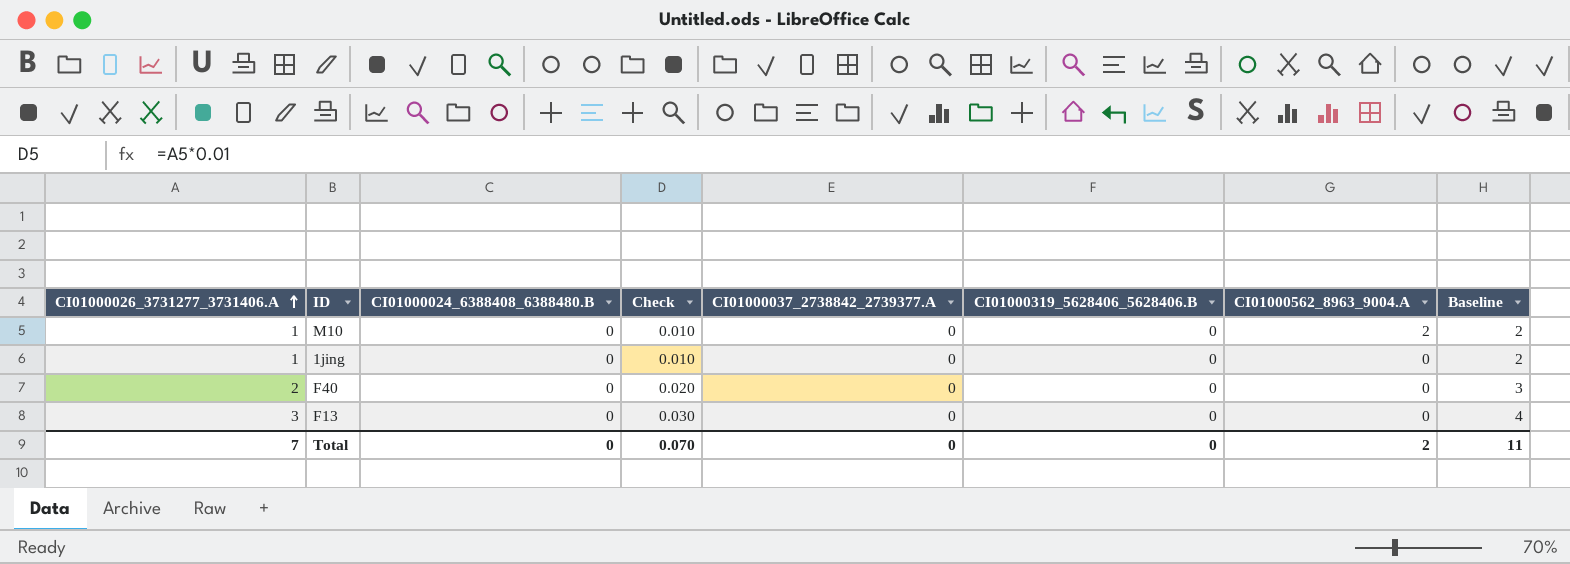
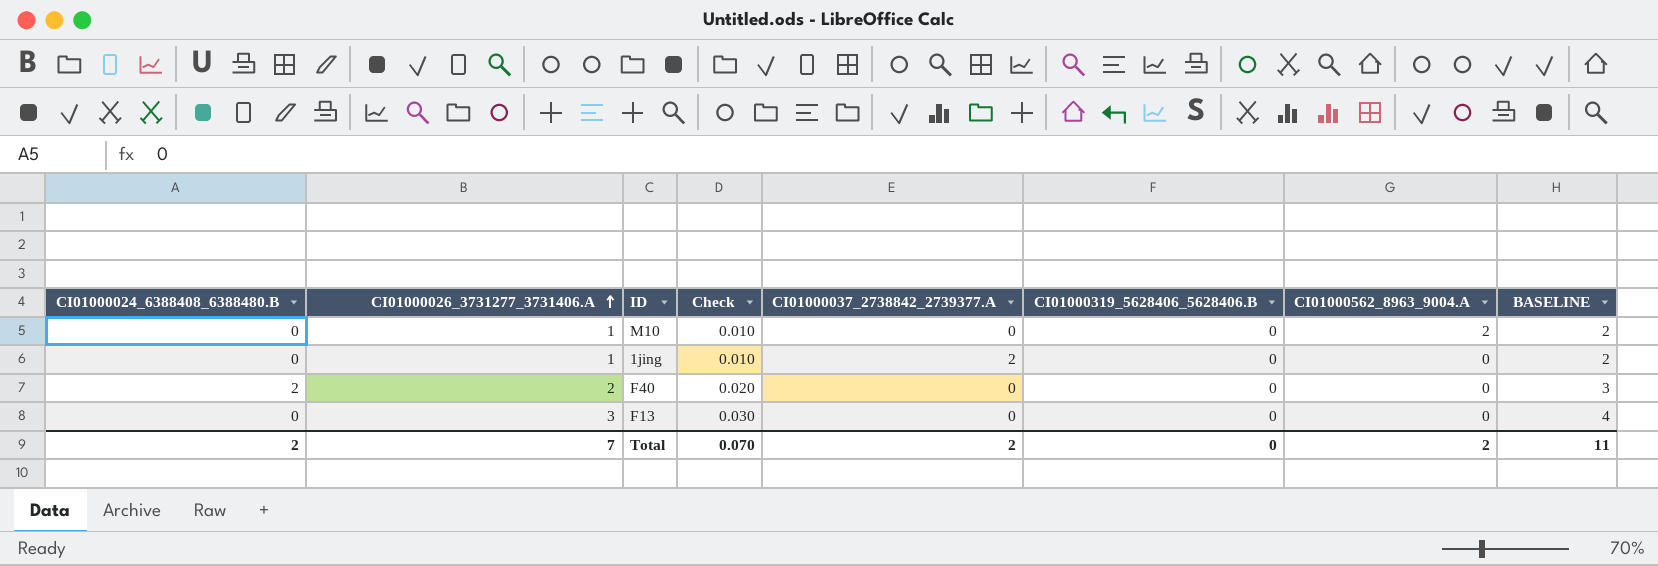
column CI01000024_6388408_6388480.B | position: 3 -> 1
column name: Baseline -> BASELINE
1jing | CI01000037_2738842_2739377.A: 0 -> 2
F40 | CI01000024_6388408_6388480.B: 0 -> 2
Total | CI01000024_6388408_6388480.B: 0 -> 2
Total | CI01000037_2738842_2739377.A: 0 -> 2

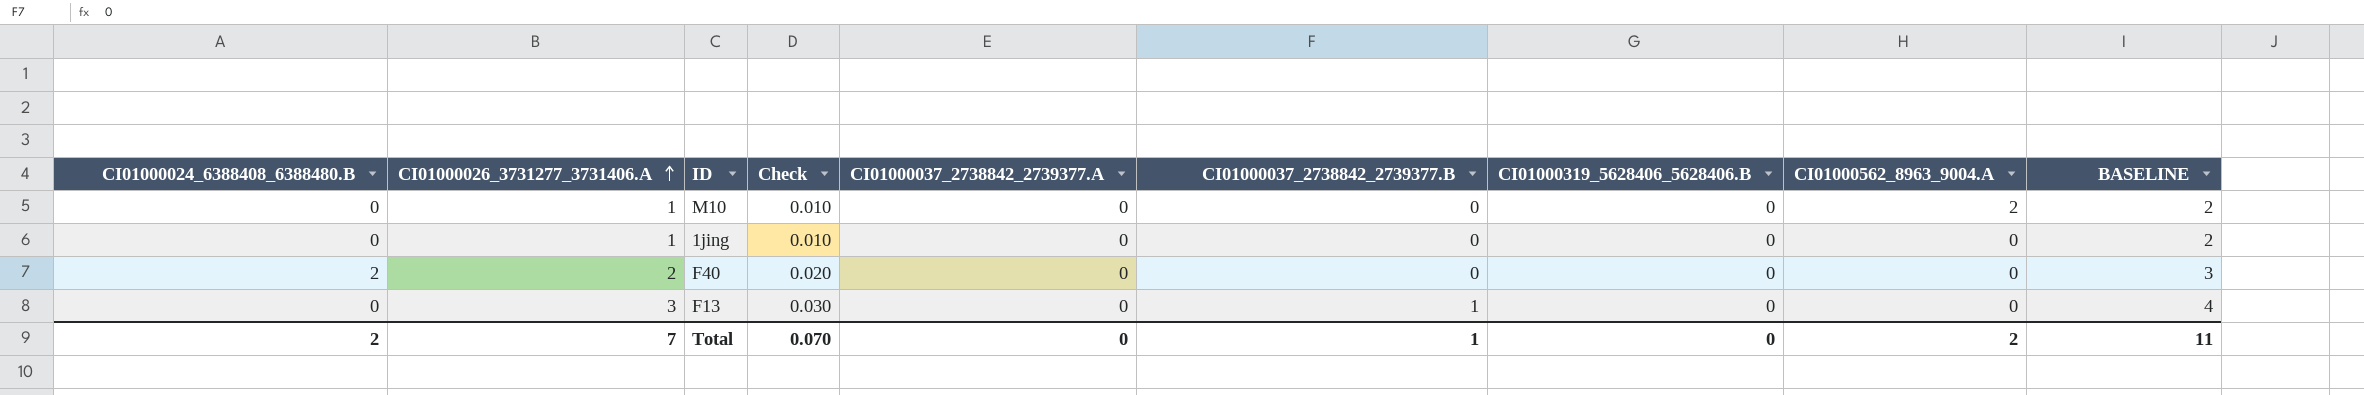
column CI01000037_2738842_2739377.B | position: none -> 6
1jing | CI01000037_2738842_2739377.A: 2 -> 0
Total | CI01000037_2738842_2739377.A: 2 -> 0

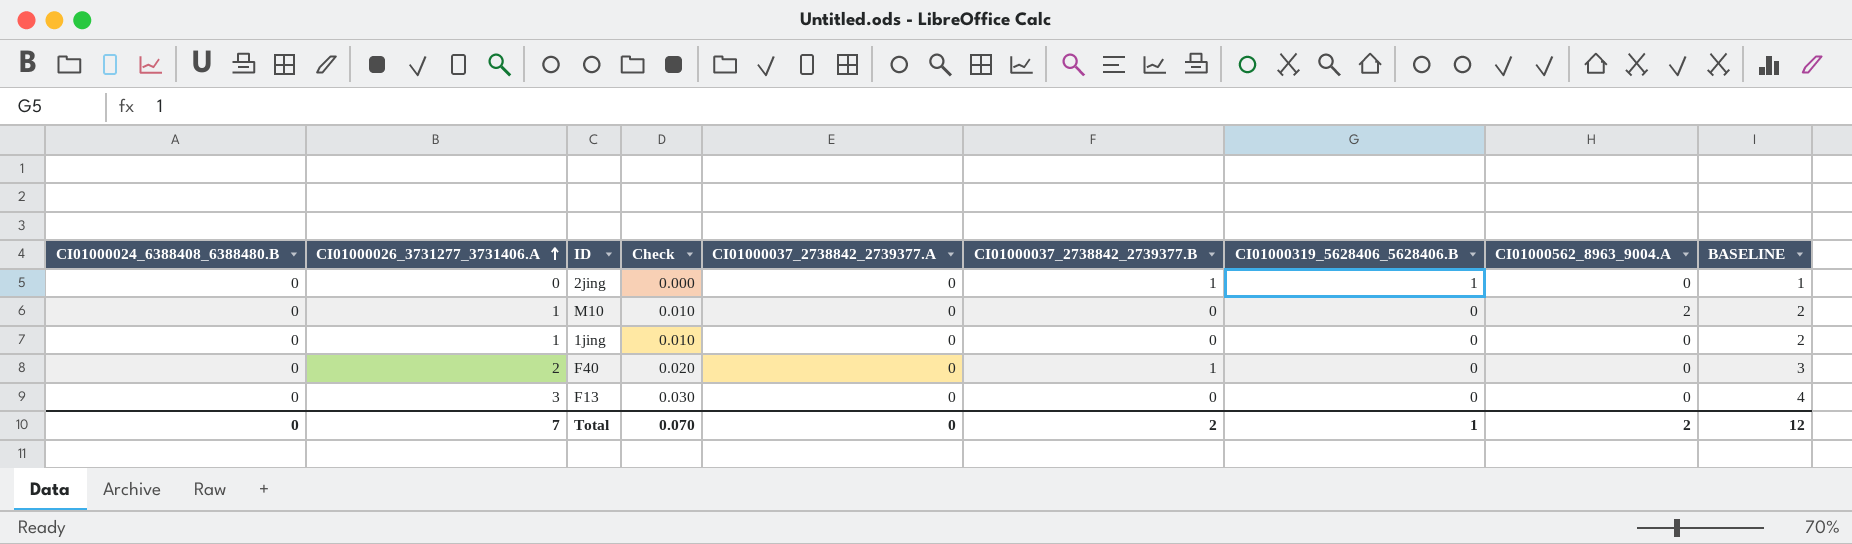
row 2jing: none -> 0 | 0 | 0.000 | 0 | 1 | 1 | 0 | 1
F40 | CI01000024_6388408_6388480.B: 2 -> 0
F40 | CI01000037_2738842_2739377.B: 0 -> 1
F13 | CI01000037_2738842_2739377.B: 1 -> 0
Total | CI01000024_6388408_6388480.B: 2 -> 0
Total | CI01000037_2738842_2739377.B: 1 -> 2
Total | CI01000319_5628406_5628406.B: 0 -> 1
Total | BASELINE: 11 -> 12

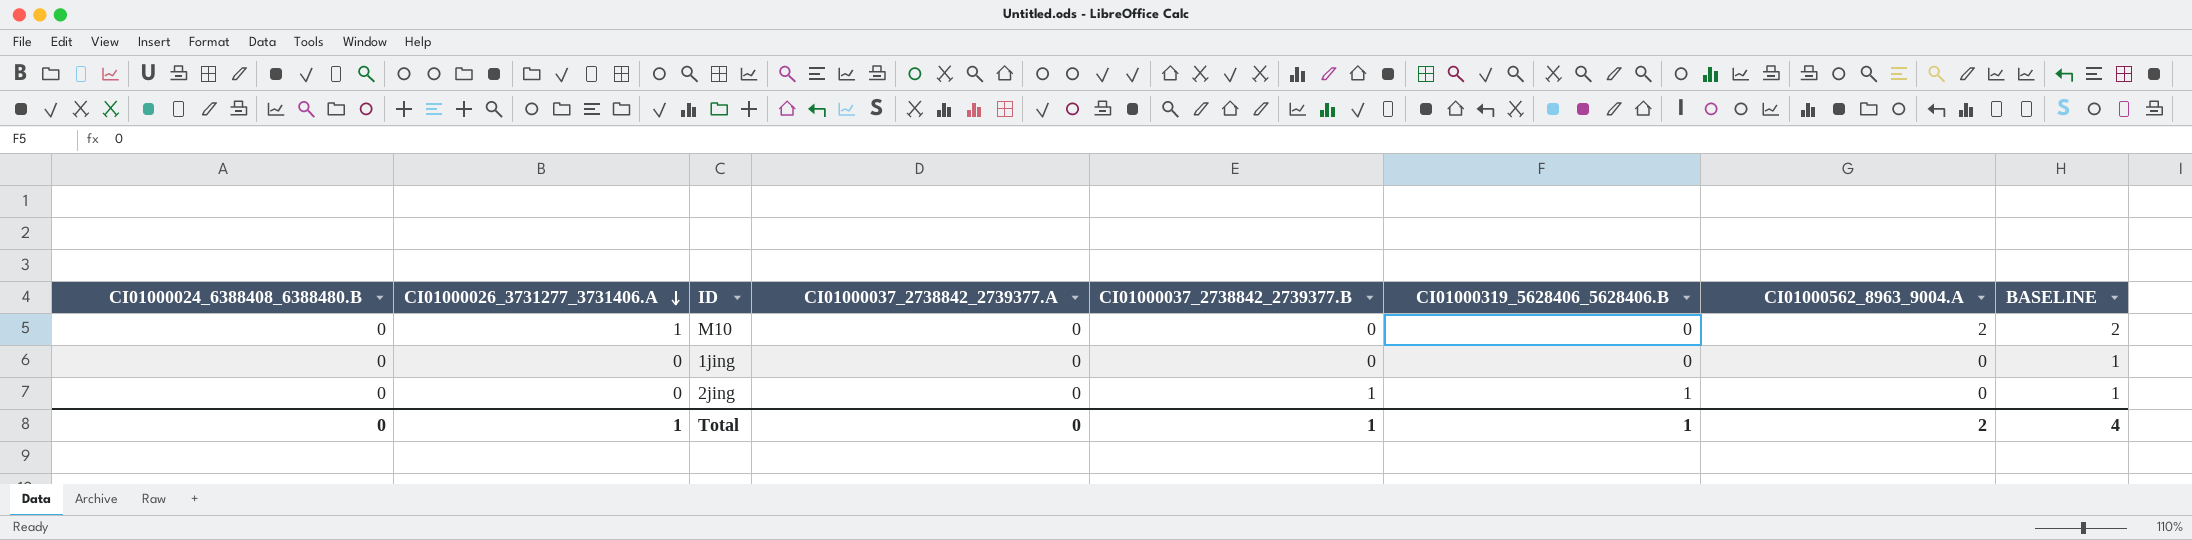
row order: CI01000026_3731277_3731406.A ascending -> CI01000026_3731277_3731406.A descending
column Check | formula: [CI01000026_3731277_3731406.A] * 0.01 -> none
row F40: 0 | 2 | 0.020 | 0 | 1 | 0 | 0 | 3 -> none
row F13: 0 | 3 | 0.030 | 0 | 0 | 0 | 0 | 4 -> none
1jing | CI01000026_3731277_3731406.A: 1 -> 0
1jing | BASELINE: 2 -> 1
Total | CI01000026_3731277_3731406.A: 7 -> 1
Total | CI01000037_2738842_2739377.B: 2 -> 1
Total | BASELINE: 12 -> 4

